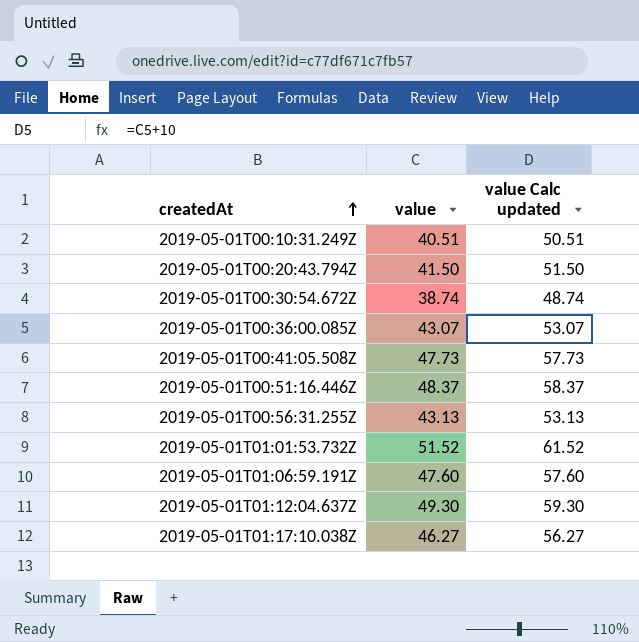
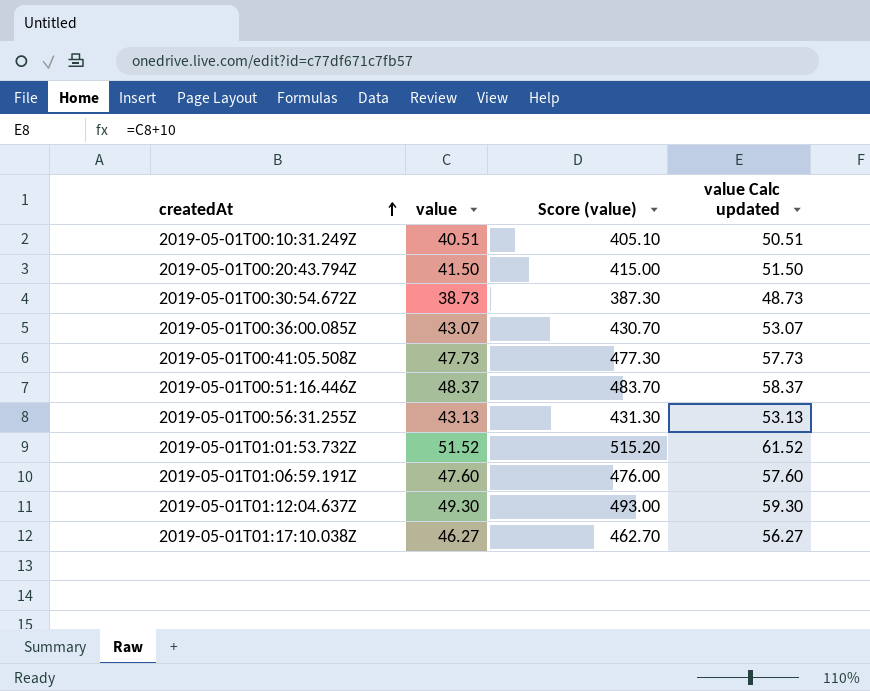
column Score (value) | formula: none -> [value] * 10
2019-05-01T00:30:54.672Z | value: 38.74 -> 38.73
2019-05-01T00:30:54.672Z | value Calc updated: 48.74 -> 48.73

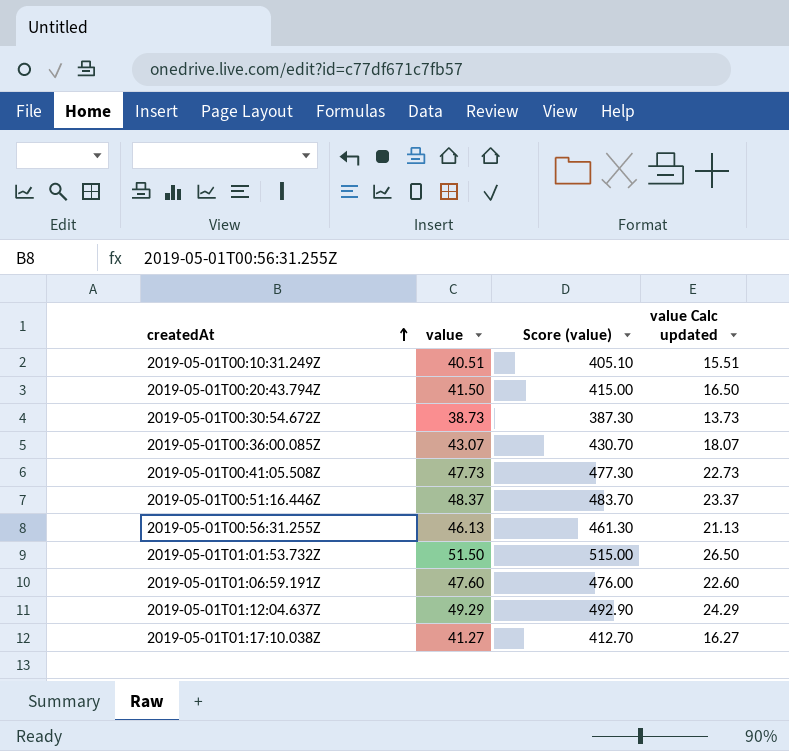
column value Calc updated | formula: [value] + 10 -> [value] - 25
2019-05-01T00:56:31.255Z | value: 43.13 -> 46.13
2019-05-01T00:56:31.255Z | Score (value): 431.30 -> 461.30
2019-05-01T01:01:53.732Z | value: 51.52 -> 51.50
2019-05-01T01:01:53.732Z | Score (value): 515.20 -> 515.00
2019-05-01T01:12:04.637Z | value: 49.30 -> 49.29
2019-05-01T01:12:04.637Z | Score (value): 493.00 -> 492.90
2019-05-01T01:17:10.038Z | value: 46.27 -> 41.27
2019-05-01T01:17:10.038Z | Score (value): 462.70 -> 412.70

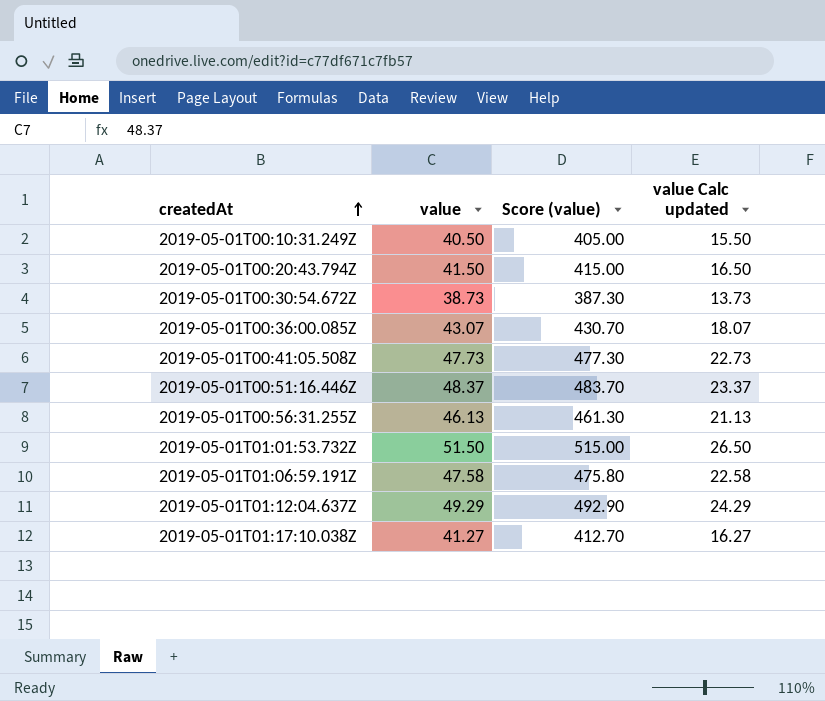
2019-05-01T00:10:31.249Z | value: 40.51 -> 40.50
2019-05-01T00:10:31.249Z | Score (value): 405.10 -> 405.00
2019-05-01T00:10:31.249Z | value Calc updated: 15.51 -> 15.50
2019-05-01T01:06:59.191Z | value: 47.60 -> 47.58
2019-05-01T01:06:59.191Z | Score (value): 476.00 -> 475.80
2019-05-01T01:06:59.191Z | value Calc updated: 22.60 -> 22.58

